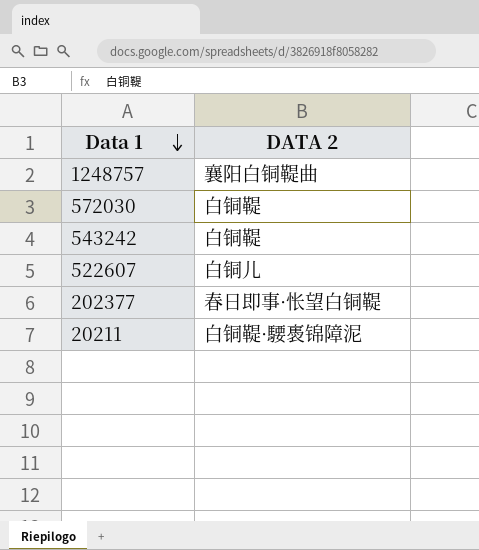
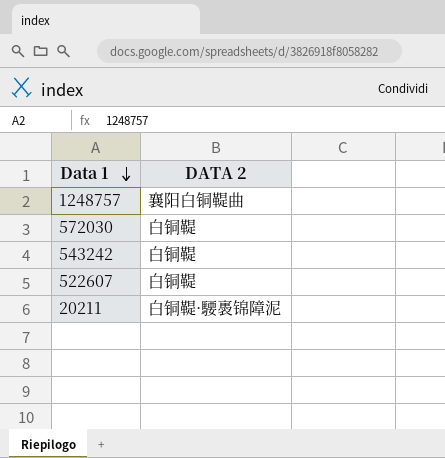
row 202377: 春日即事·怅望白铜鞮 -> none
522607 | DATA 2: 白铜儿 -> 白铜鞮

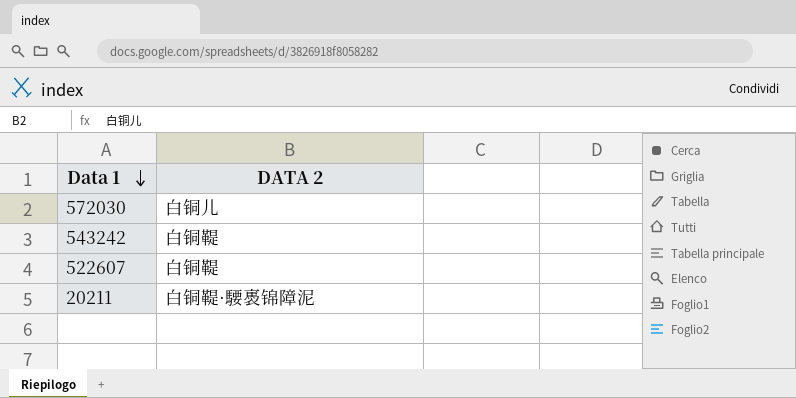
row 1248757: 襄阳白铜鞮曲 -> none
572030 | DATA 2: 白铜鞮 -> 白铜儿

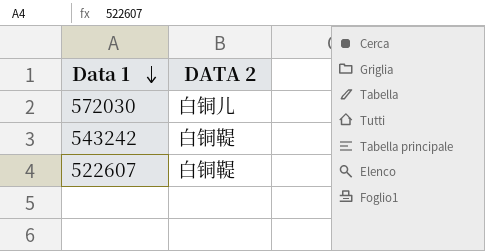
row 20211: 白铜鞮·騕褭锦障泥 -> none

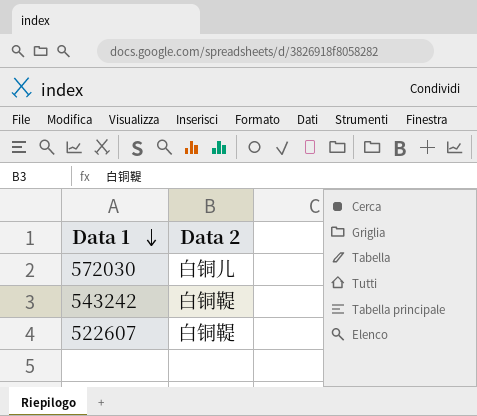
column name: DATA 2 -> Data 2

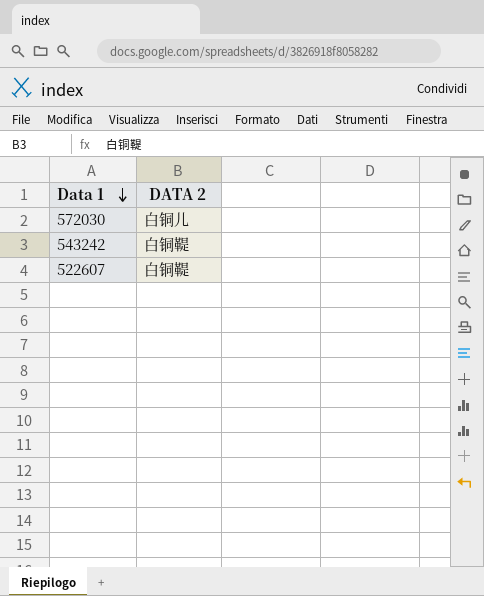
column name: Data 2 -> DATA 2

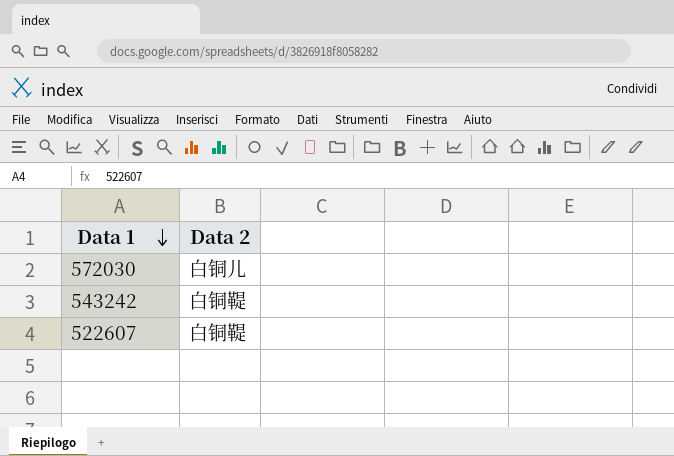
column name: DATA 2 -> Data 2

